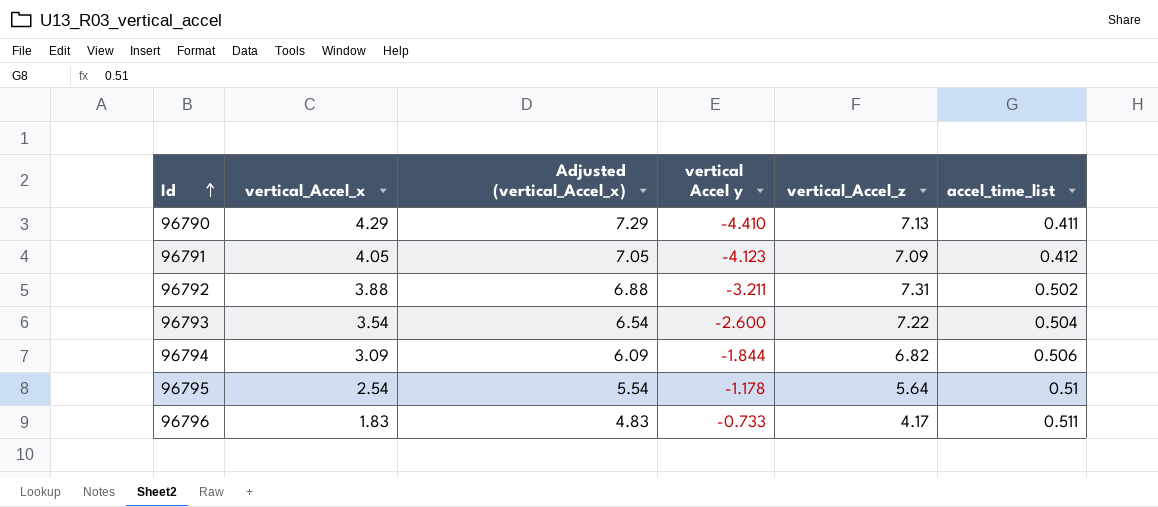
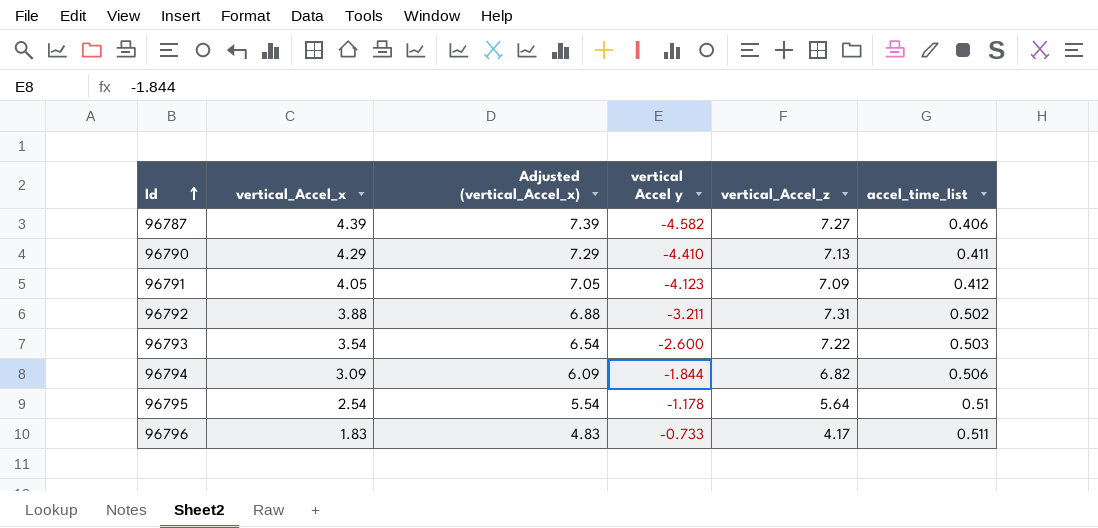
row 96787: none -> 4.39 | 7.39 | -4.582 | 7.27 | 0.406
96793 | accel_time_list: 0.504 -> 0.503

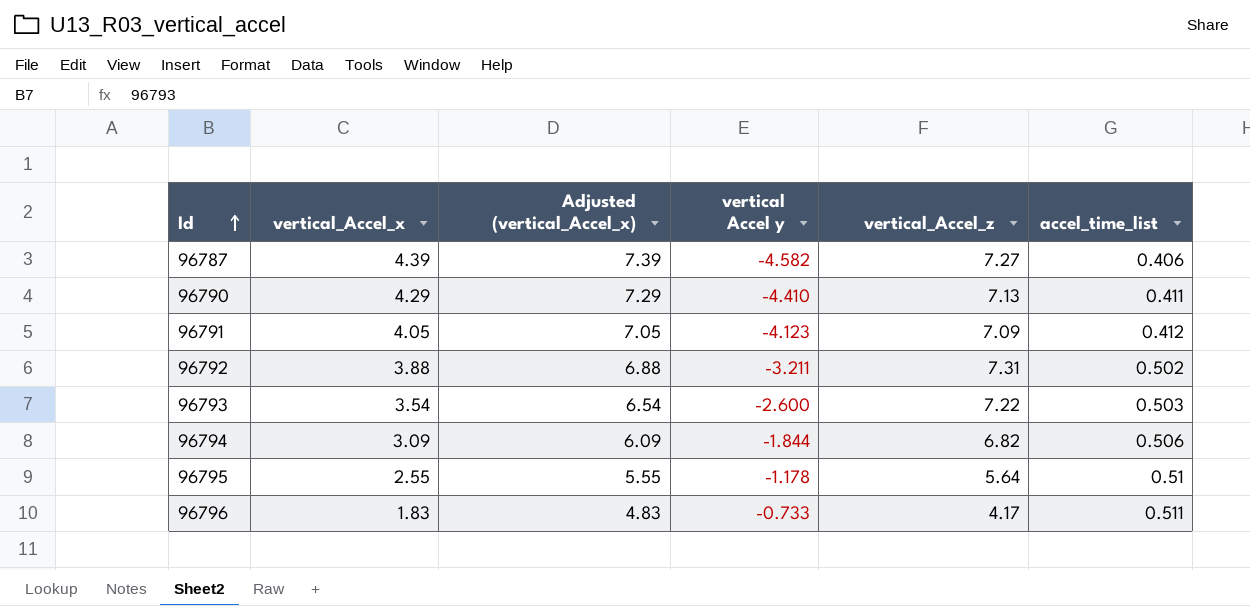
96795 | vertical_Accel_x: 2.54 -> 2.55
96795 | Adjusted (vertical_Accel_x): 5.54 -> 5.55

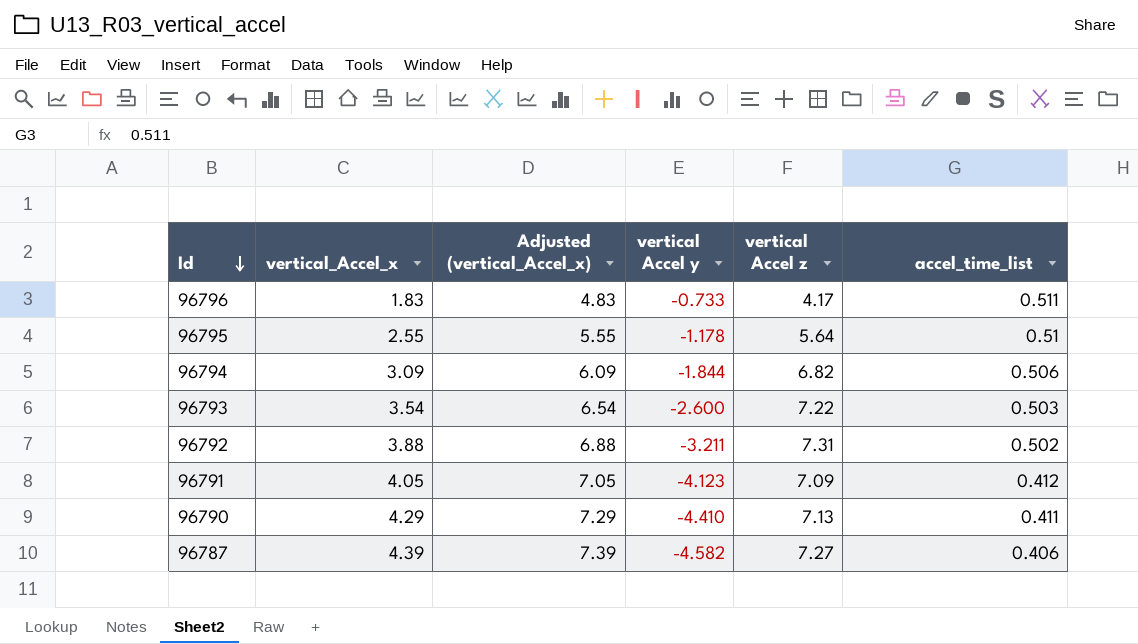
row order: Id ascending -> Id descending
column name: vertical_Accel_z -> vertical Accel z

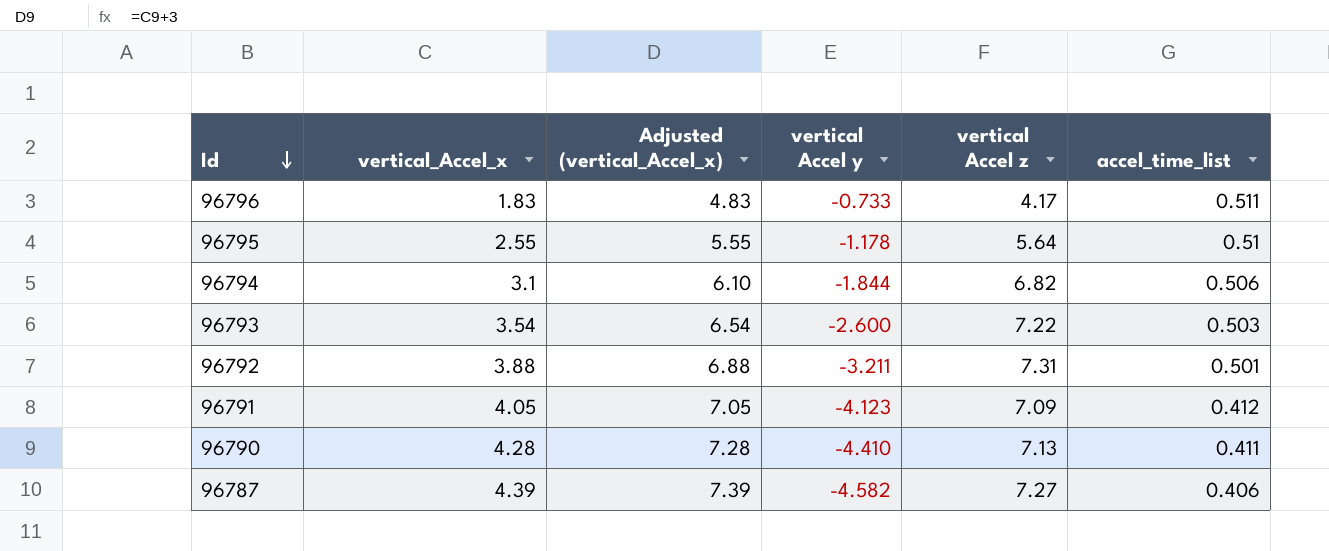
96794 | vertical_Accel_x: 3.09 -> 3.1
96794 | Adjusted (vertical_Accel_x): 6.09 -> 6.10
96792 | accel_time_list: 0.502 -> 0.501
96790 | vertical_Accel_x: 4.29 -> 4.28
96790 | Adjusted (vertical_Accel_x): 7.29 -> 7.28

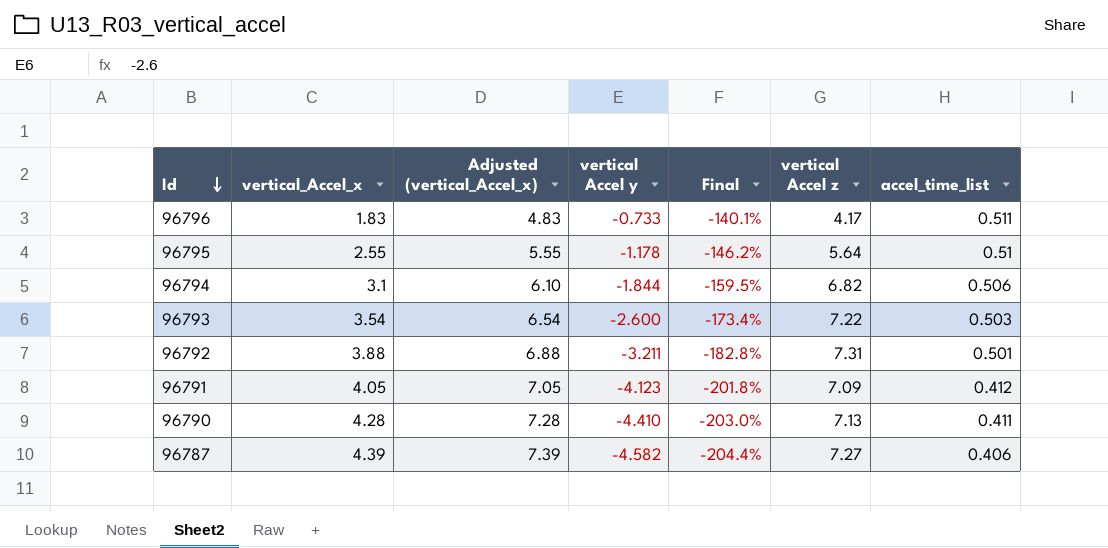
column Final | formula: none -> ([vertical Accel y] - [vertical_Accel_x]) / [vertical_Accel_x]

